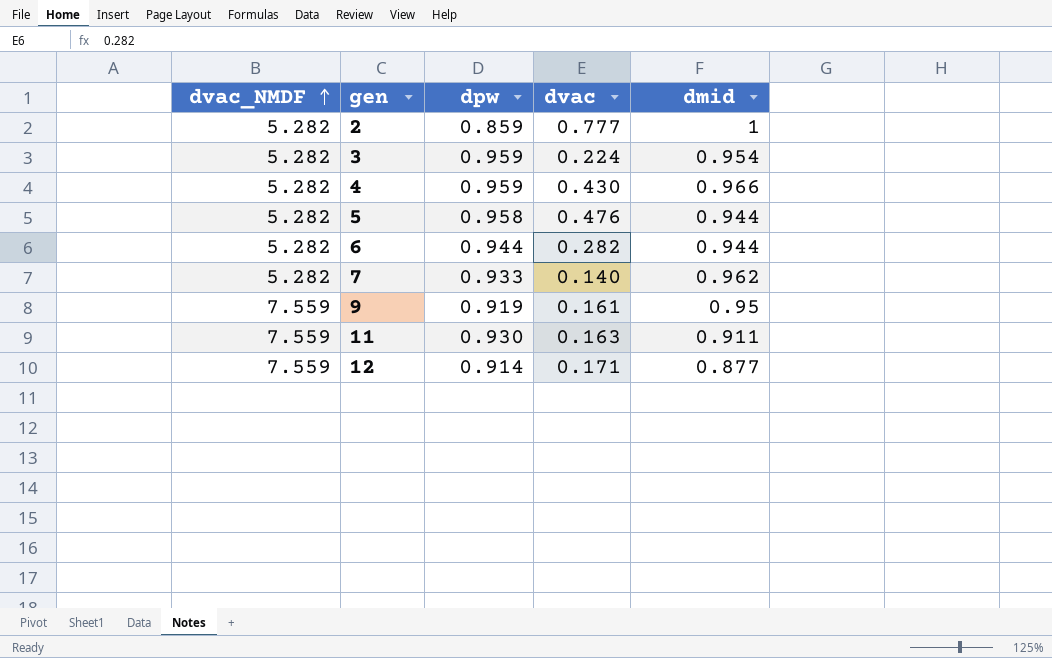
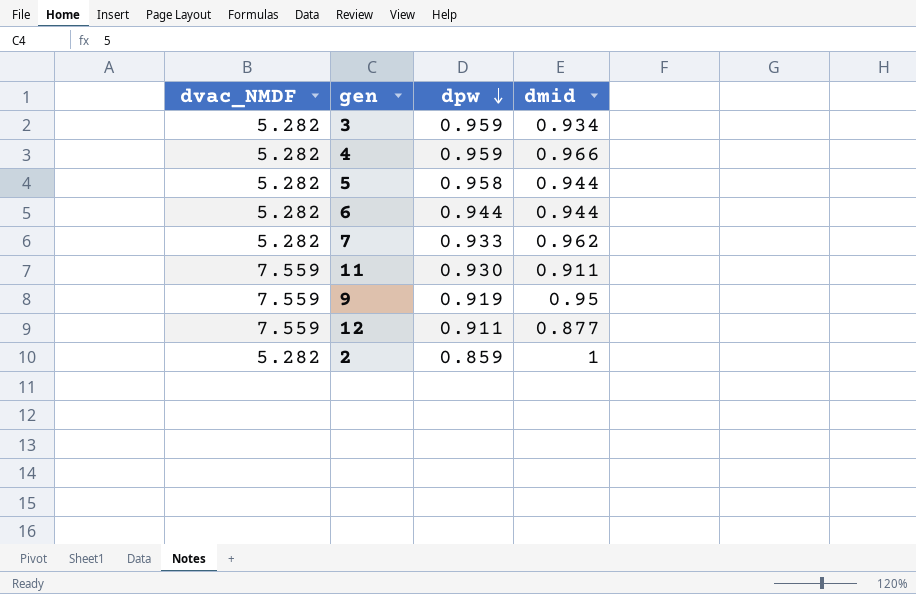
row order: dvac_NMDF ascending -> dpw descending
column dvac | position: 4 -> none
3 | dmid: 0.954 -> 0.934
12 | dpw: 0.914 -> 0.911

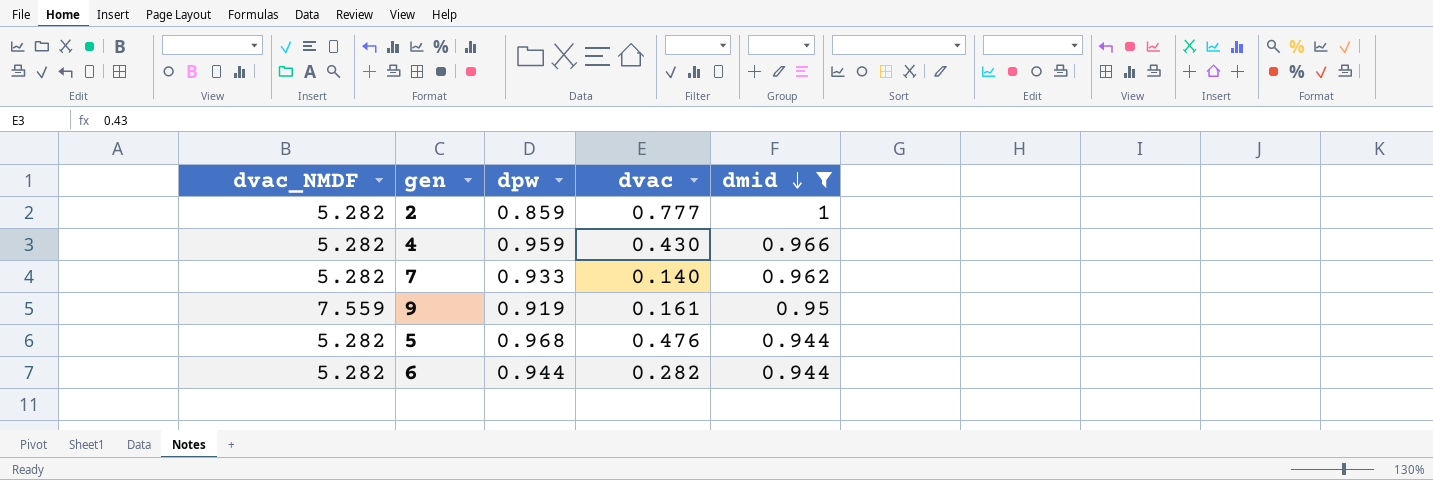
filter: none -> dmid >= 0.944
row order: dpw descending -> dmid descending
column dvac | position: none -> 4
5 | dpw: 0.958 -> 0.968

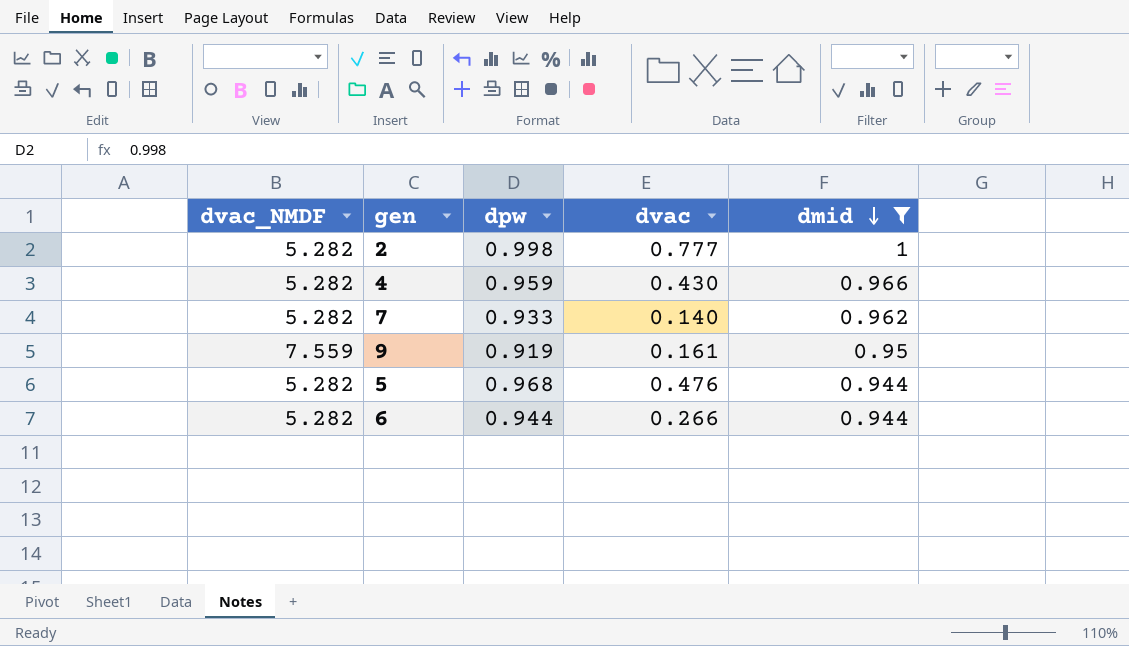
2 | dpw: 0.859 -> 0.998
6 | dvac: 0.282 -> 0.266

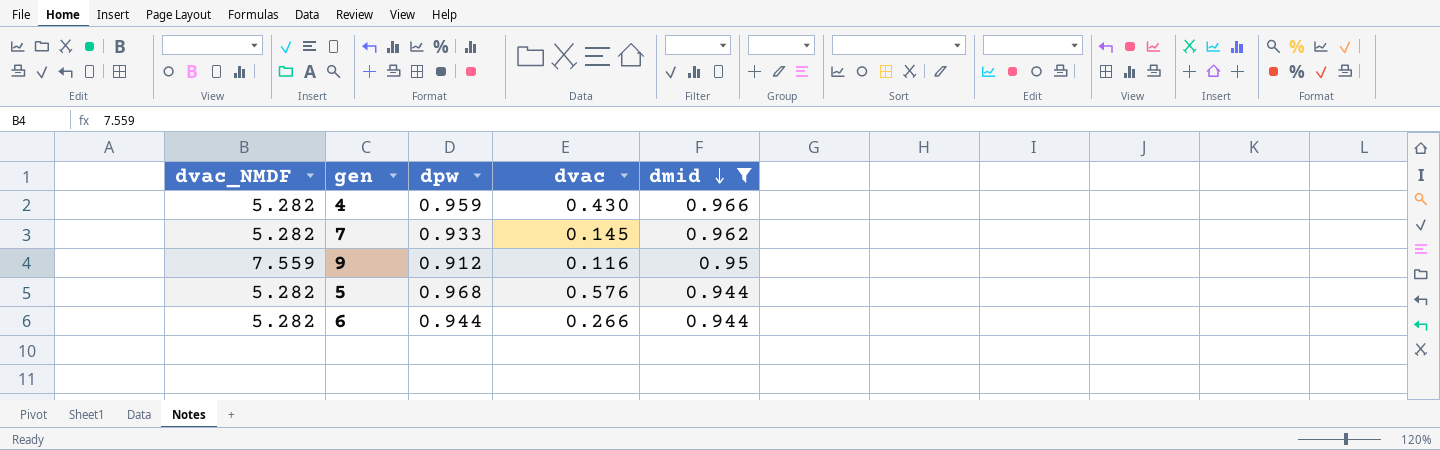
row 2: 5.282 | 0.998 | 0.777 | 1 -> none
7 | dvac: 0.140 -> 0.145
9 | dpw: 0.919 -> 0.912
9 | dvac: 0.161 -> 0.116
5 | dvac: 0.476 -> 0.576

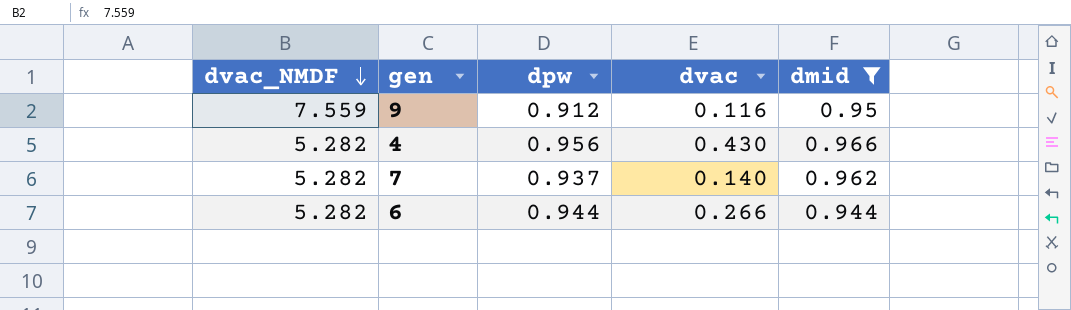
row order: dmid descending -> dvac_NMDF descending
row 5: 5.282 | 0.968 | 0.576 | 0.944 -> none
4 | dpw: 0.959 -> 0.956
7 | dpw: 0.933 -> 0.937
7 | dvac: 0.145 -> 0.140

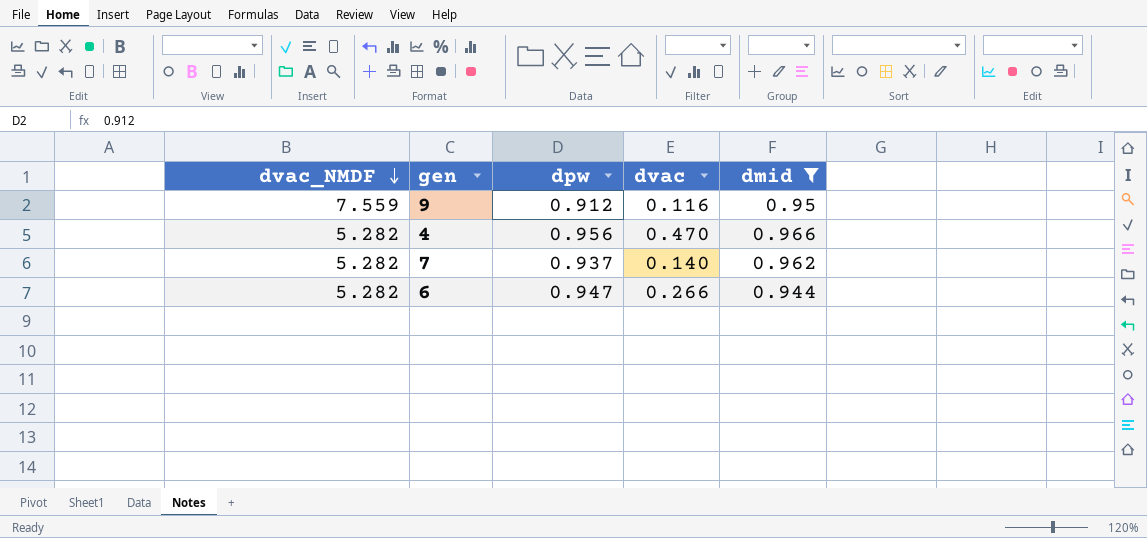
4 | dvac: 0.430 -> 0.470
6 | dpw: 0.944 -> 0.947

